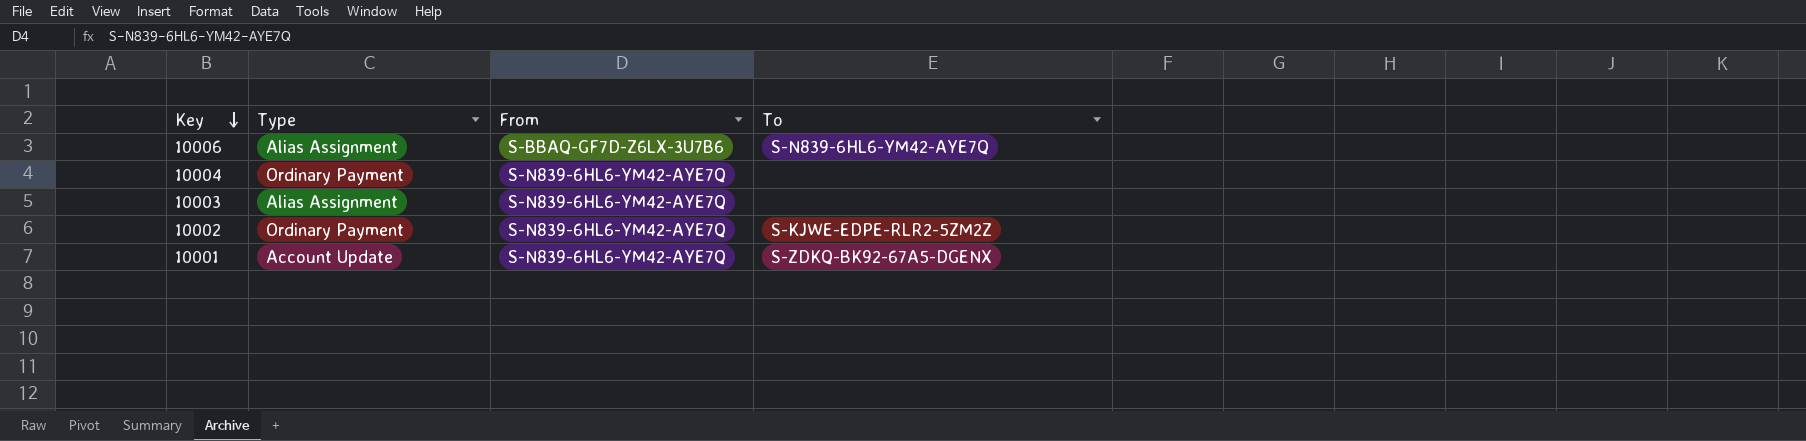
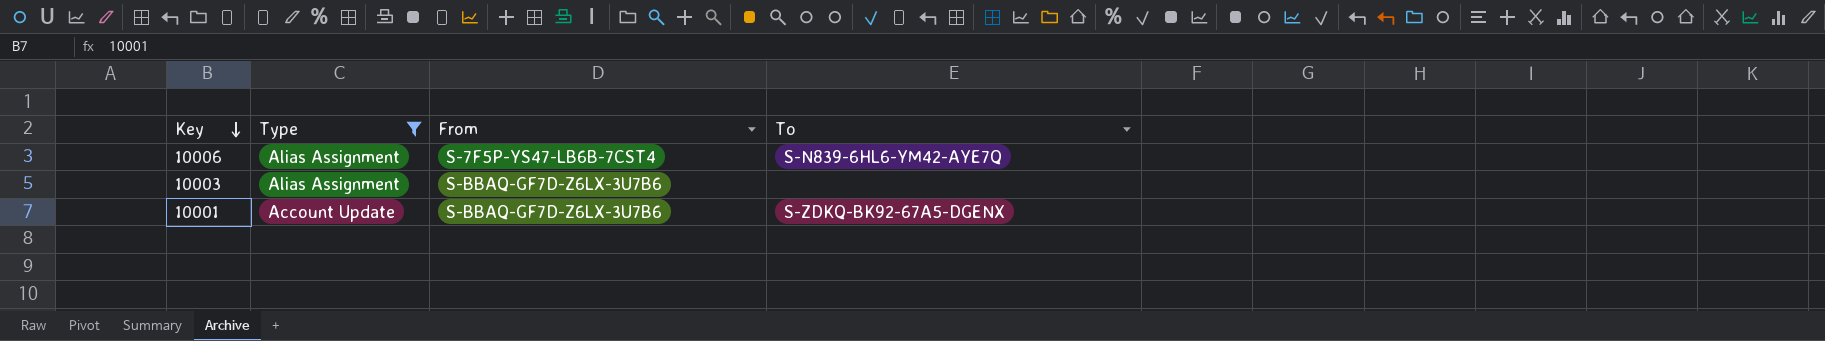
filter: none -> Type != Ordinary Payment
10006 | From: S-BBAQ-GF7D-Z6LX-3U7B6 -> S-7F5P-YS47-LB6B-7CST4
10003 | From: S-N839-6HL6-YM42-AYE7Q -> S-BBAQ-GF7D-Z6LX-3U7B6
10001 | From: S-N839-6HL6-YM42-AYE7Q -> S-BBAQ-GF7D-Z6LX-3U7B6

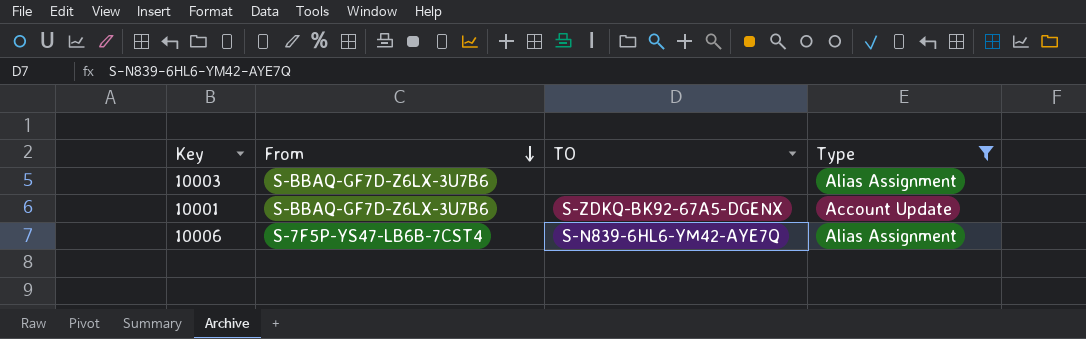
row order: Key descending -> From descending
column name: To -> TO
column Type | position: 2 -> 4

